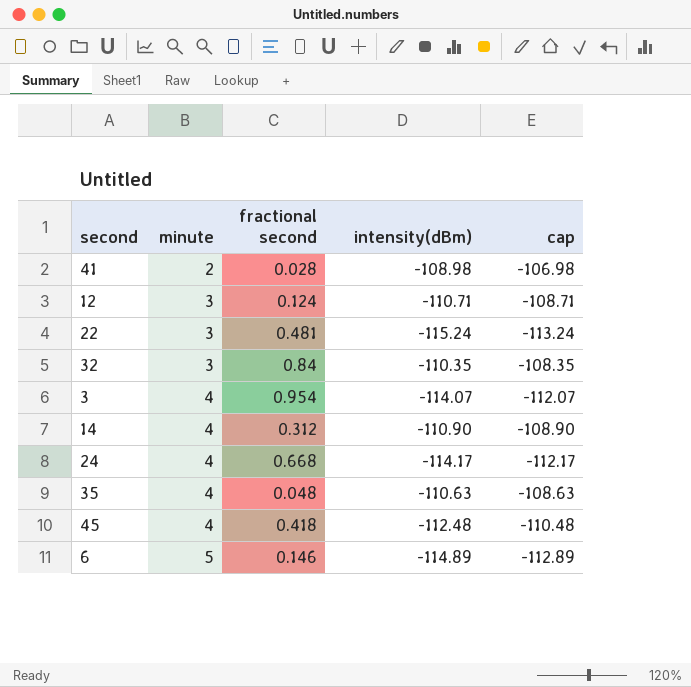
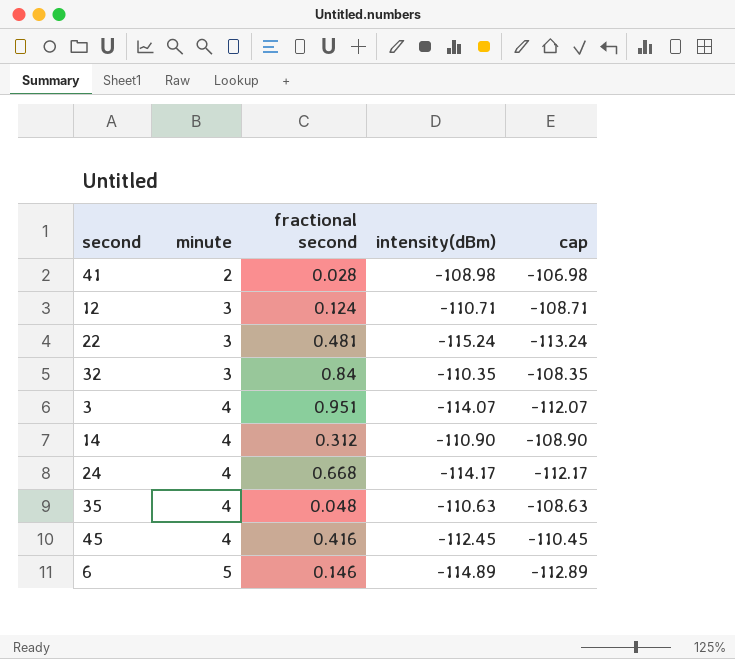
3 | fractional second: 0.954 -> 0.951
45 | fractional second: 0.418 -> 0.416
45 | intensity(dBm): -112.48 -> -112.45
45 | cap: -110.48 -> -110.45

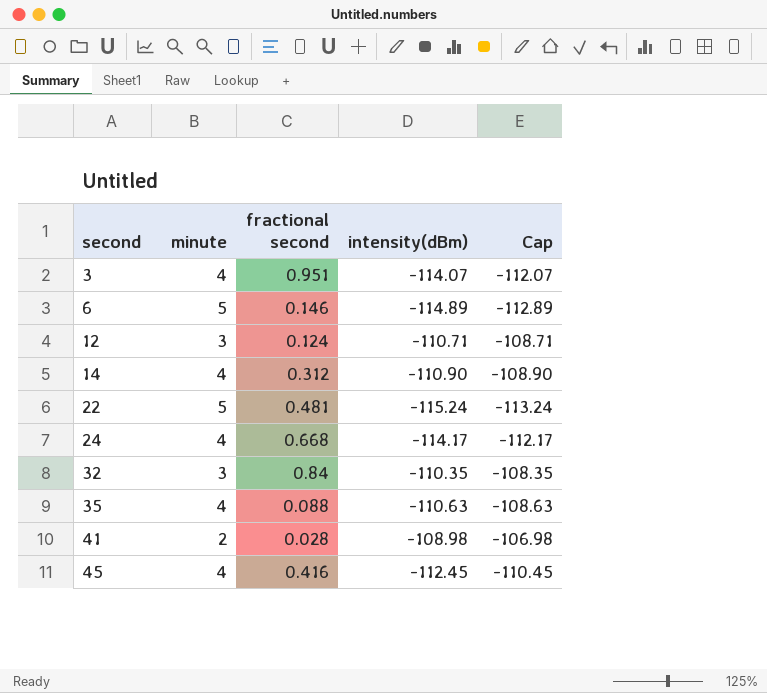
row order: minute ascending -> second ascending
column name: cap -> Cap
22 | minute: 3 -> 5
35 | fractional second: 0.048 -> 0.088

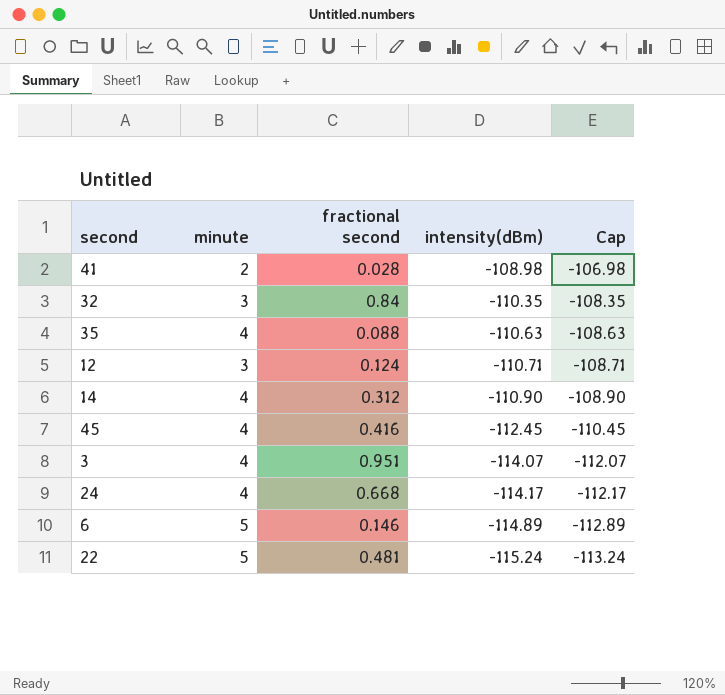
row order: second ascending -> intensity(dBm) descending

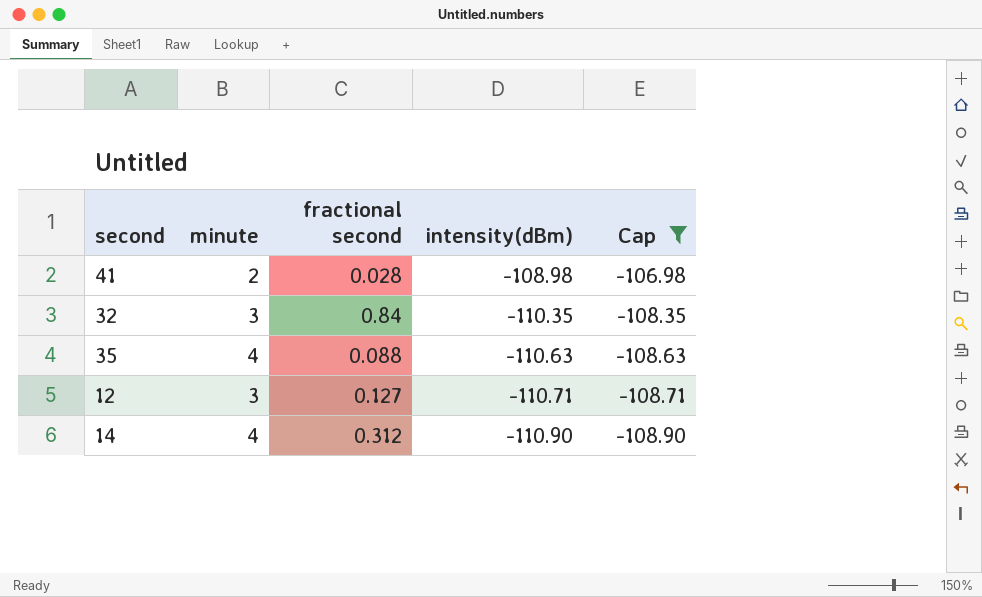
filter: none -> Cap >= -108.90
12 | fractional second: 0.124 -> 0.127

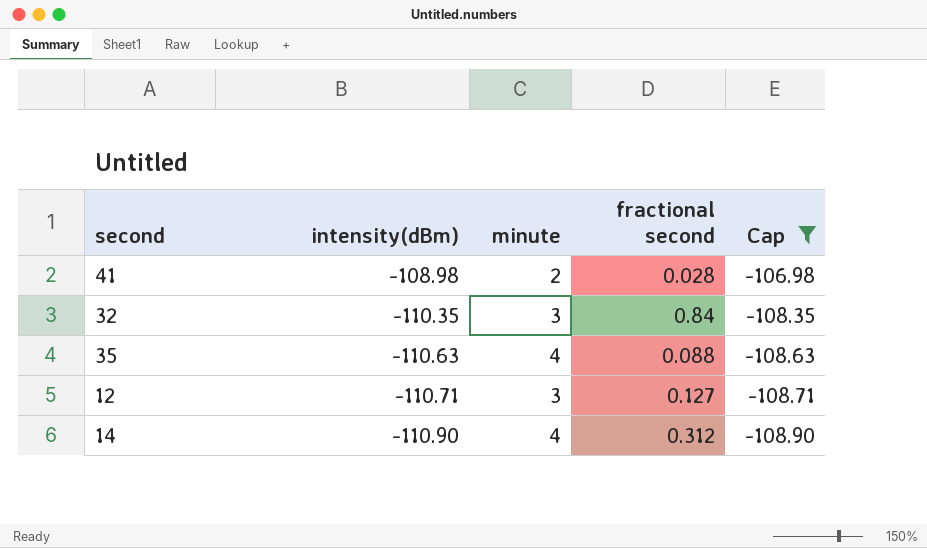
column intensity(dBm) | position: 4 -> 2

